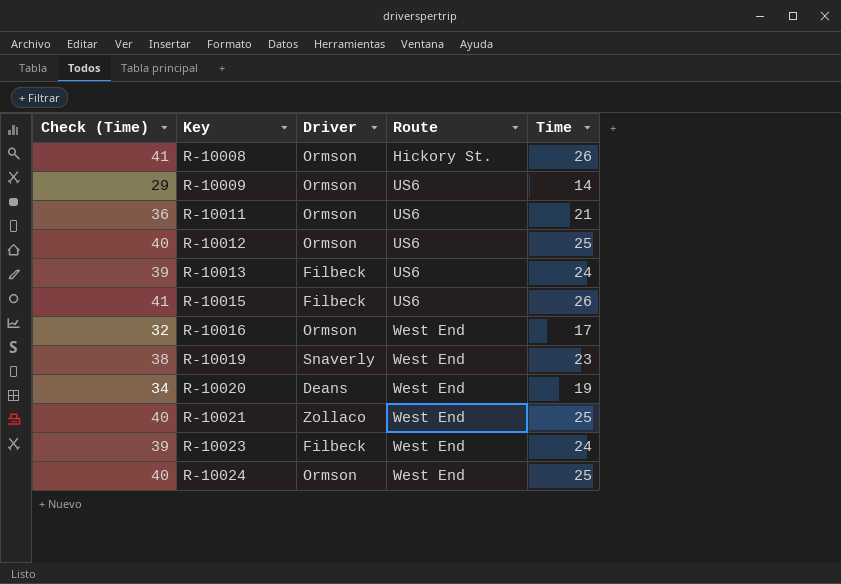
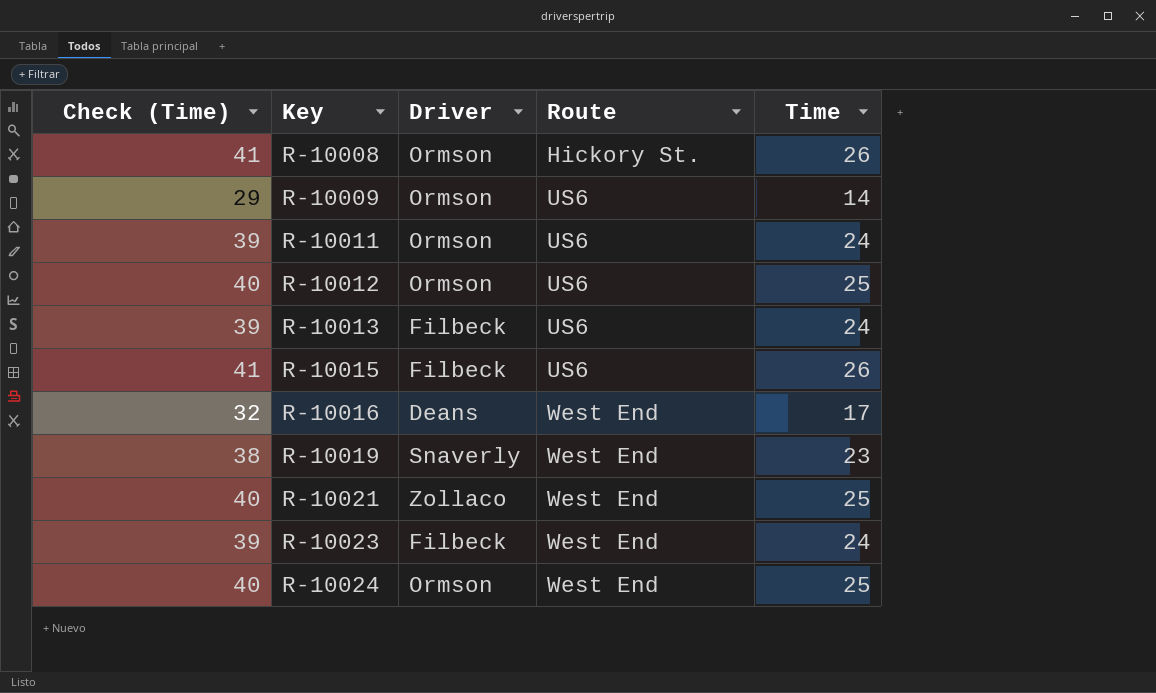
row R-10020: 34 | Deans | West End | 19 -> none
R-10011 | Check (Time): 36 -> 39
R-10011 | Time: 21 -> 24
R-10016 | Driver: Ormson -> Deans

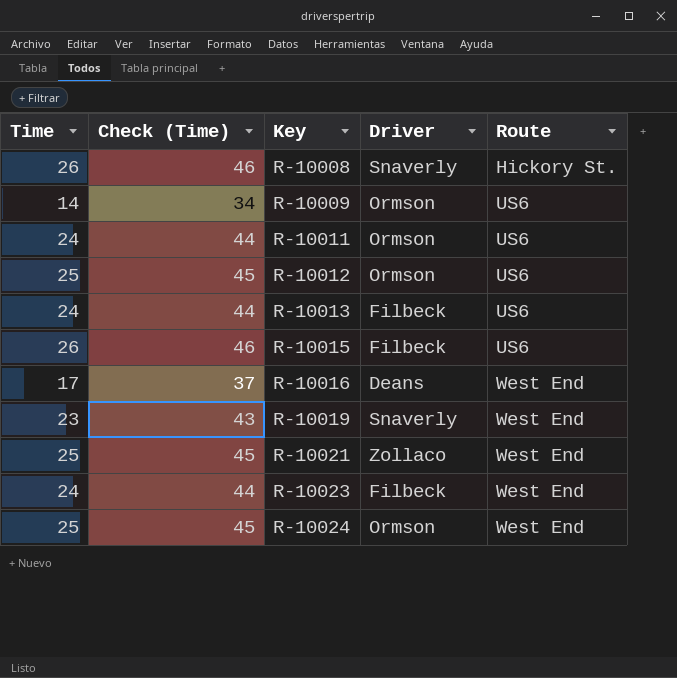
column Time | position: 5 -> 1
column Check (Time) | formula: [Time] + 15 -> [Time] + 20
R-10008 | Driver: Ormson -> Snaverly

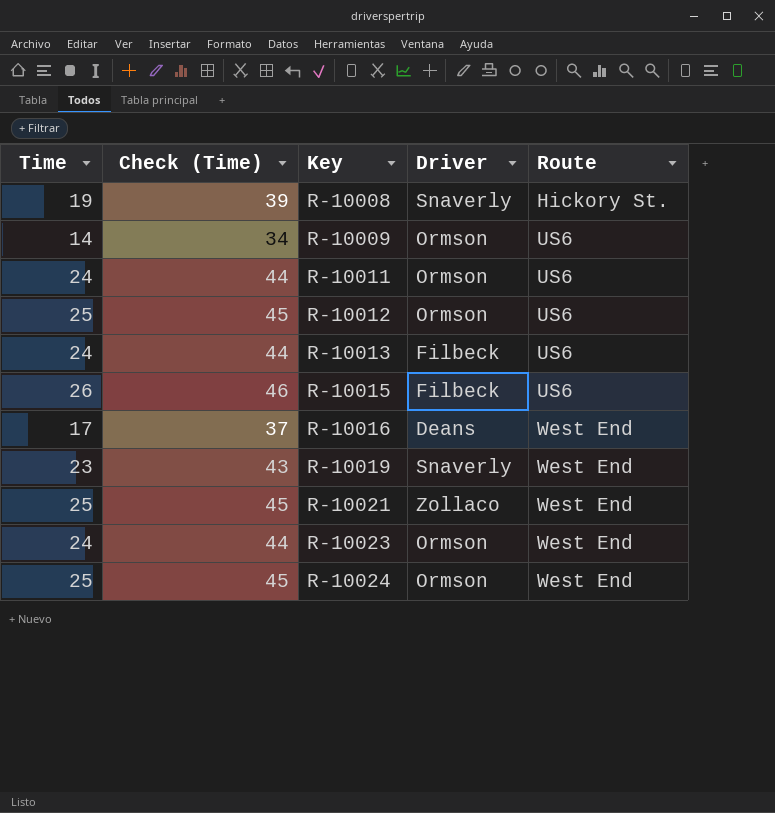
R-10008 | Time: 26 -> 19
R-10008 | Check (Time): 46 -> 39
R-10023 | Driver: Filbeck -> Ormson

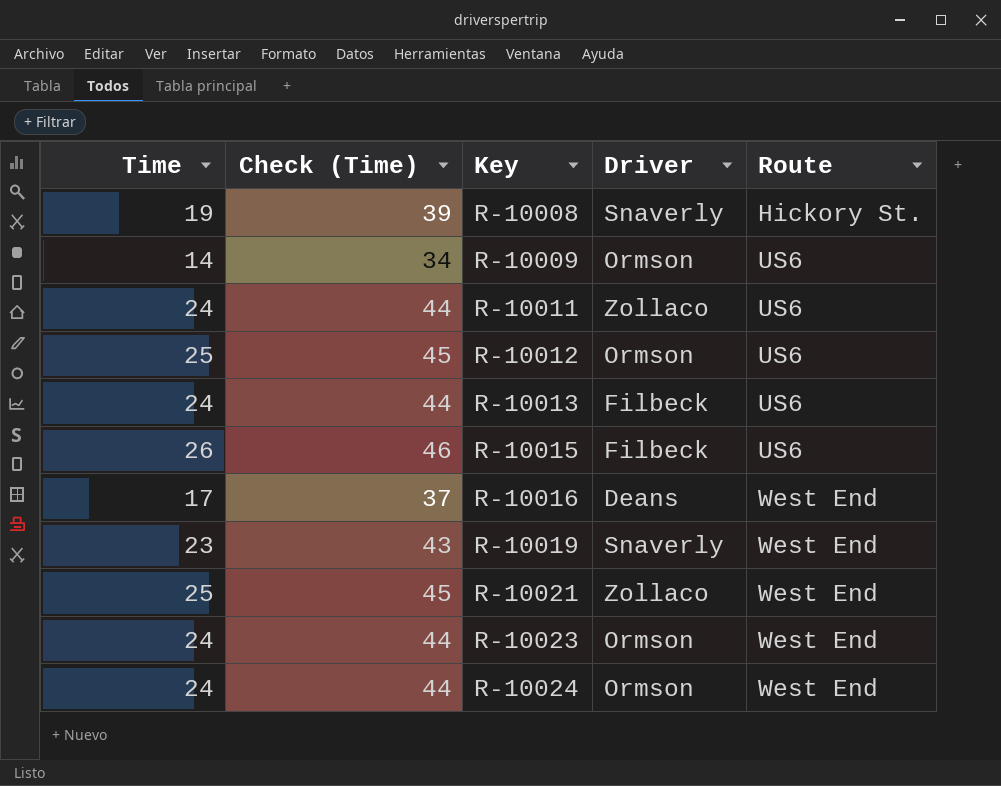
R-10011 | Driver: Ormson -> Zollaco
R-10024 | Time: 25 -> 24
R-10024 | Check (Time): 45 -> 44

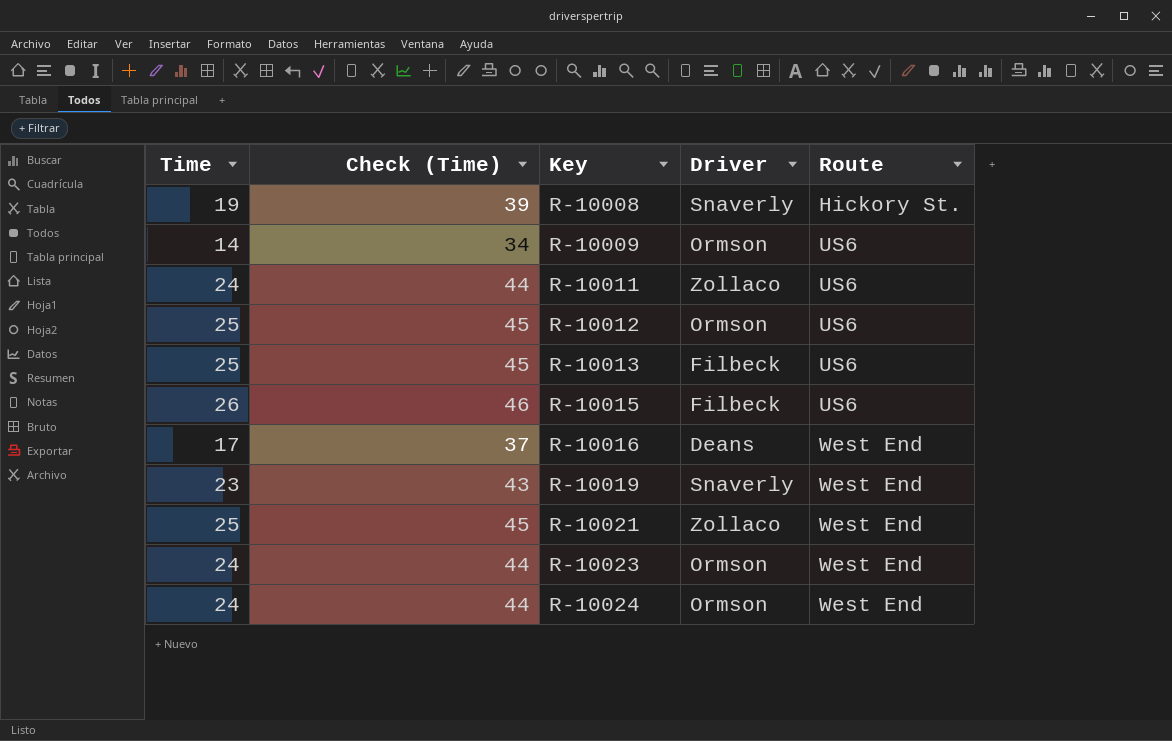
R-10013 | Time: 24 -> 25
R-10013 | Check (Time): 44 -> 45

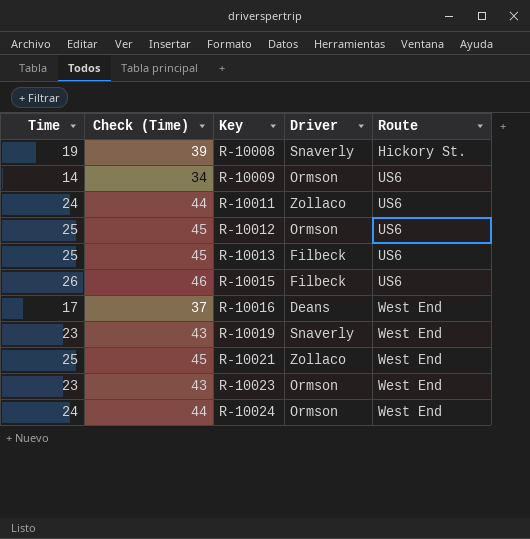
R-10023 | Time: 24 -> 23
R-10023 | Check (Time): 44 -> 43

